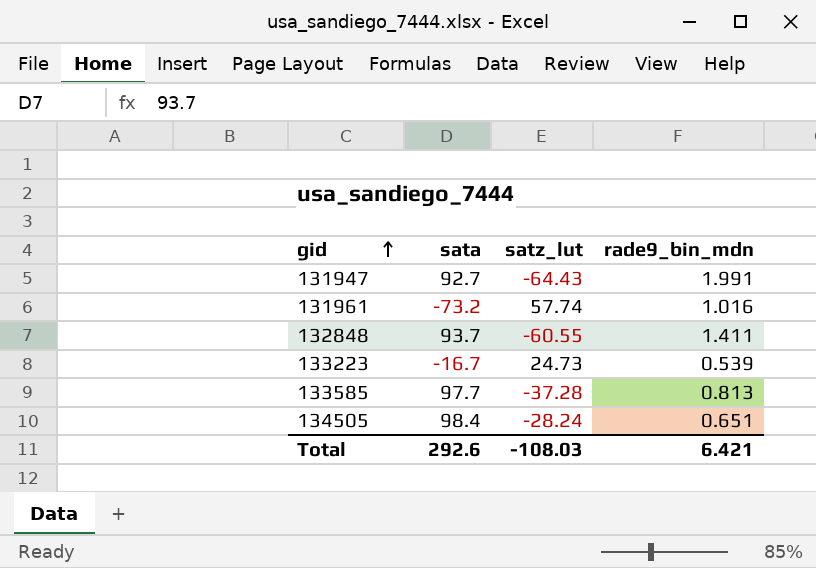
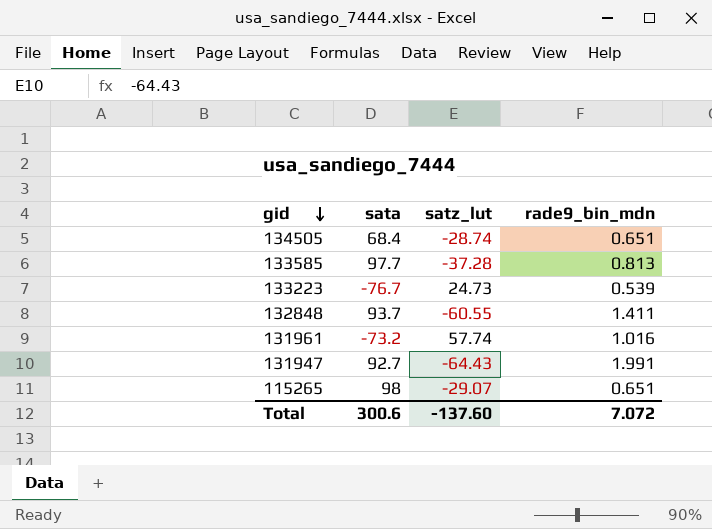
row order: gid ascending -> gid descending
134505 | sata: 98.4 -> 68.4
134505 | satz_lut: -28.24 -> -28.74
133223 | sata: -16.7 -> -76.7
row 115265: none -> 98 | -29.07 | 0.651
Total | sata: 292.6 -> 300.6
Total | satz_lut: -108.03 -> -137.60
Total | rade9_bin_mdn: 6.421 -> 7.072

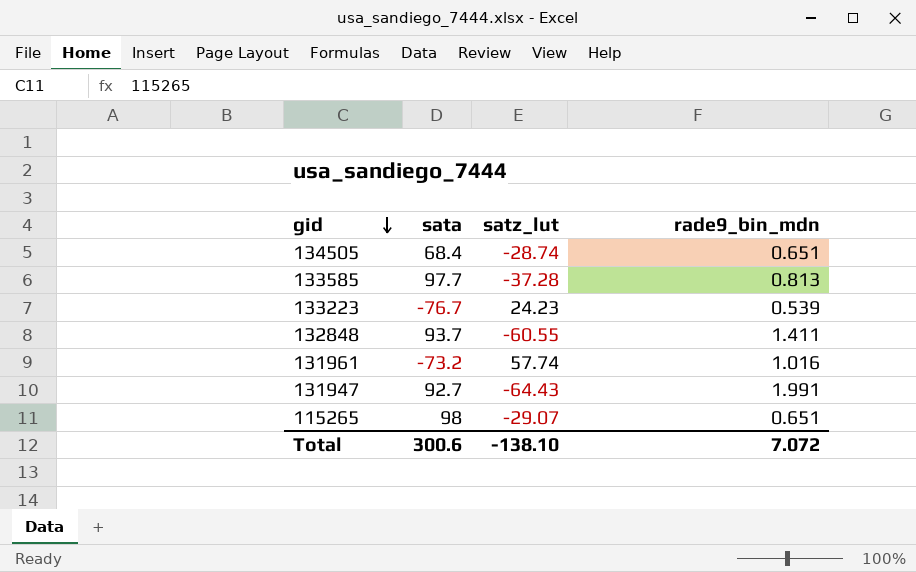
133223 | satz_lut: 24.73 -> 24.23
Total | satz_lut: -137.60 -> -138.10

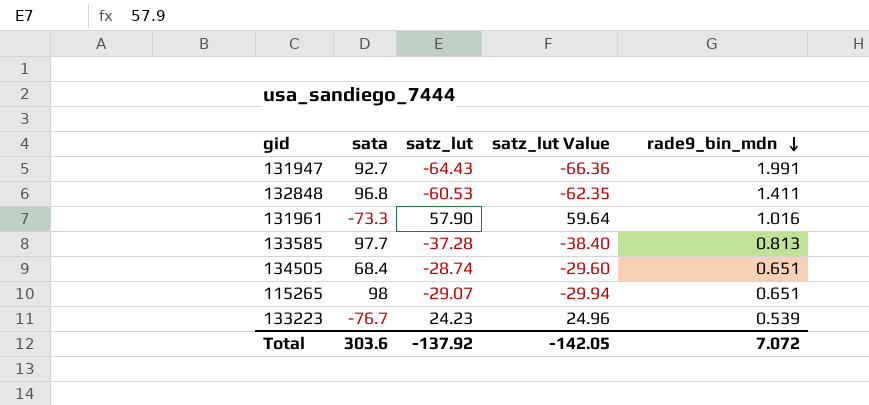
row order: gid descending -> rade9_bin_mdn descending
column satz_lut Value | formula: none -> [satz_lut] * 1.03
132848 | sata: 93.7 -> 96.8
132848 | satz_lut: -60.55 -> -60.53
131961 | sata: -73.2 -> -73.3
131961 | satz_lut: 57.74 -> 57.90
Total | sata: 300.6 -> 303.6
Total | satz_lut: -138.10 -> -137.92

